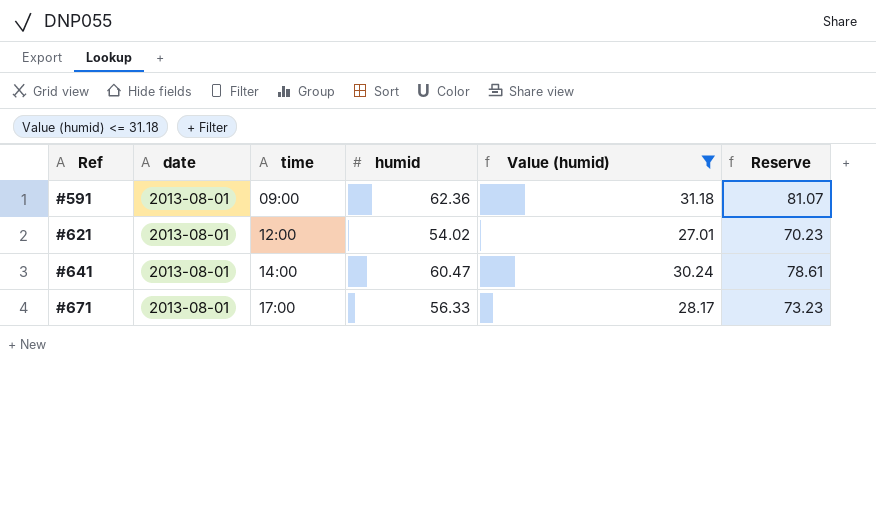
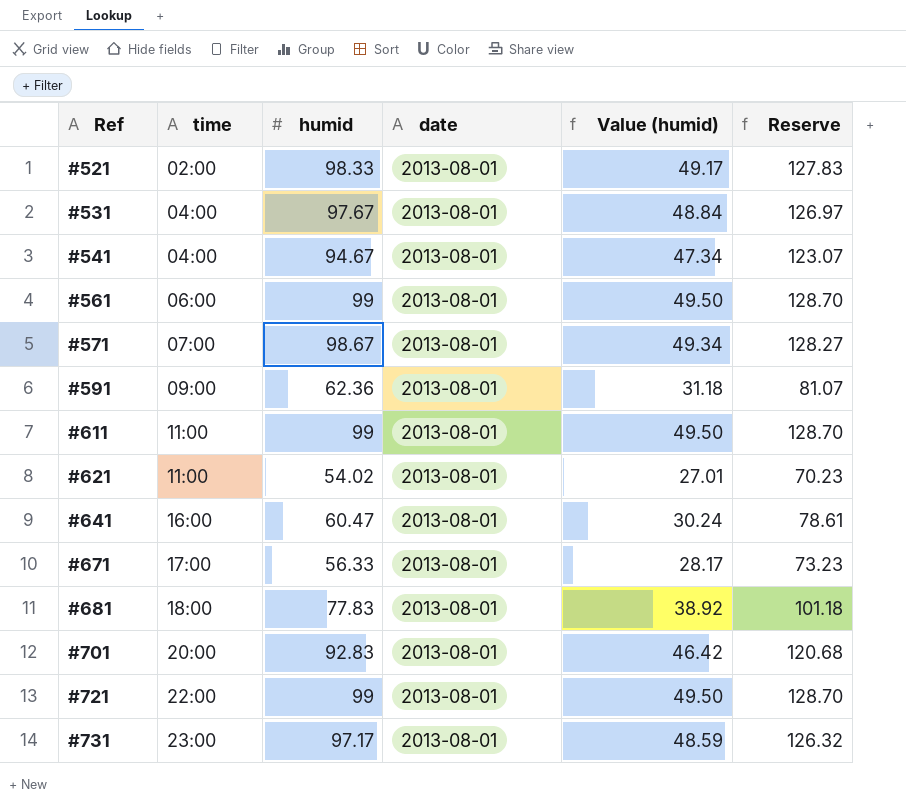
filter: Value (humid) <= 31.18 -> none
column date | position: 2 -> 4
#621 | time: 12:00 -> 11:00
#641 | time: 14:00 -> 16:00

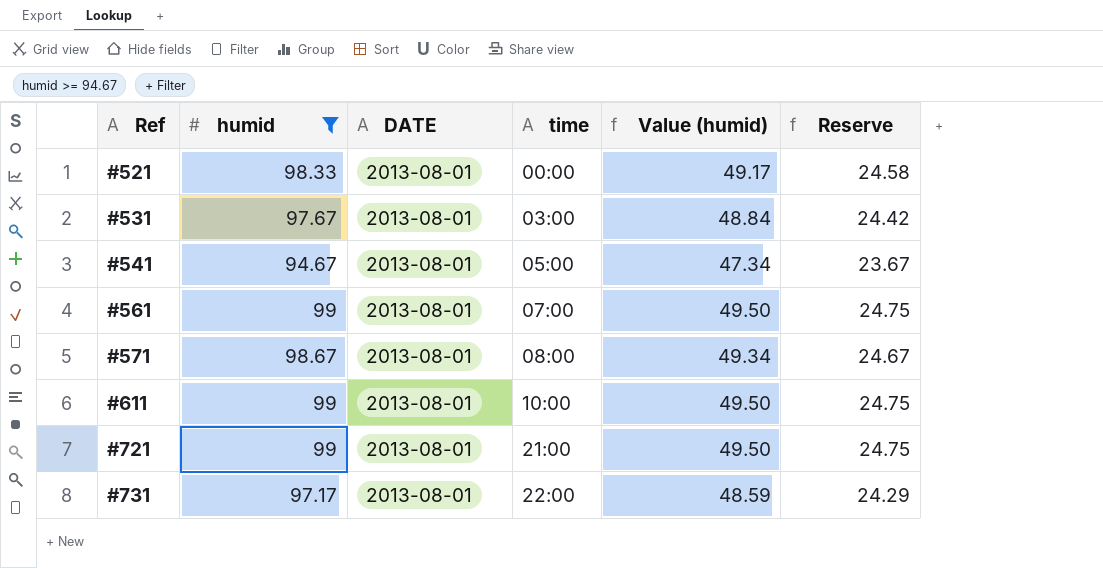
filter: none -> humid >= 94.67
column name: date -> DATE
column time | position: 2 -> 4
column Reserve | formula: [humid] * 1.3 -> [humid] * 0.25
#521 | time: 02:00 -> 00:00
#531 | time: 04:00 -> 03:00
#541 | time: 04:00 -> 05:00
#561 | time: 06:00 -> 07:00
#571 | time: 07:00 -> 08:00
#611 | time: 11:00 -> 10:00
#721 | time: 22:00 -> 21:00
#731 | time: 23:00 -> 22:00

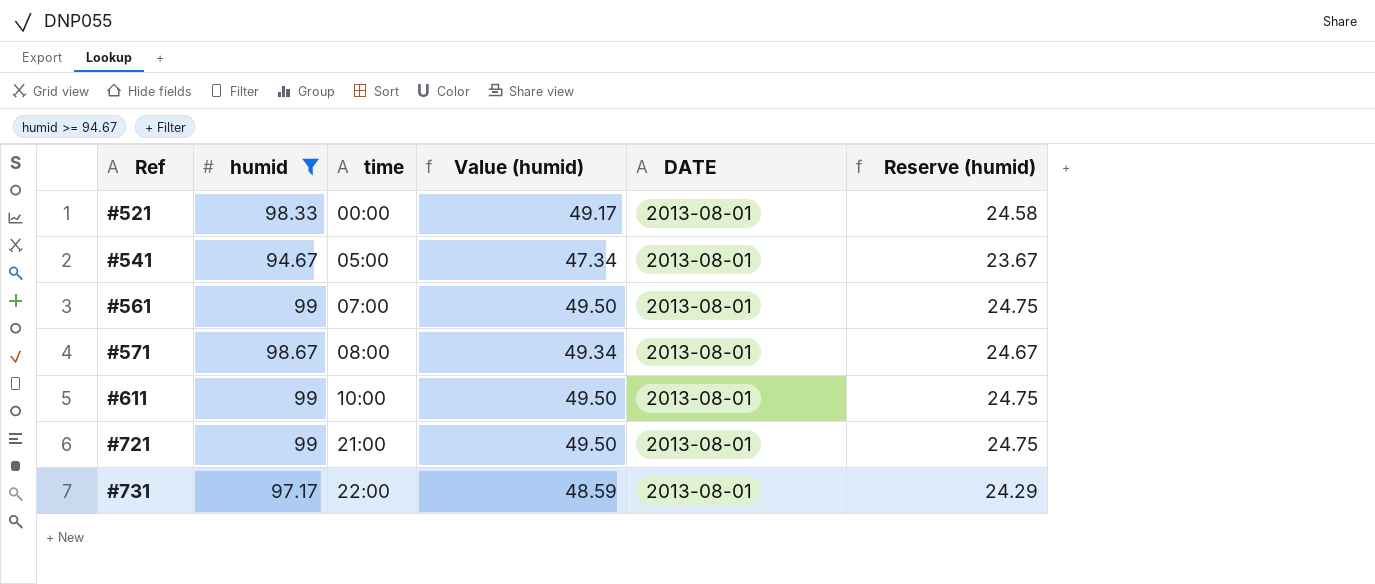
column DATE | position: 3 -> 5
column name: Reserve -> Reserve (humid)
row #531: 97.67 | 2013-08-01 | 03:00 | 48.84 | 24.42 -> none

